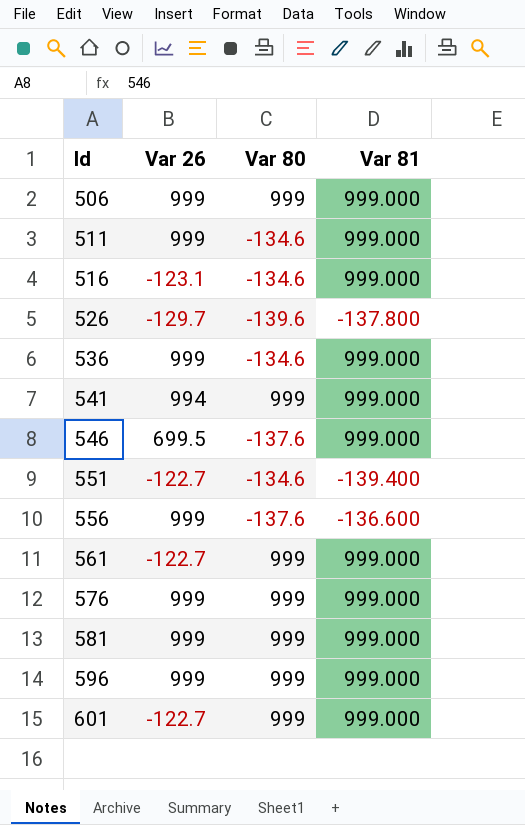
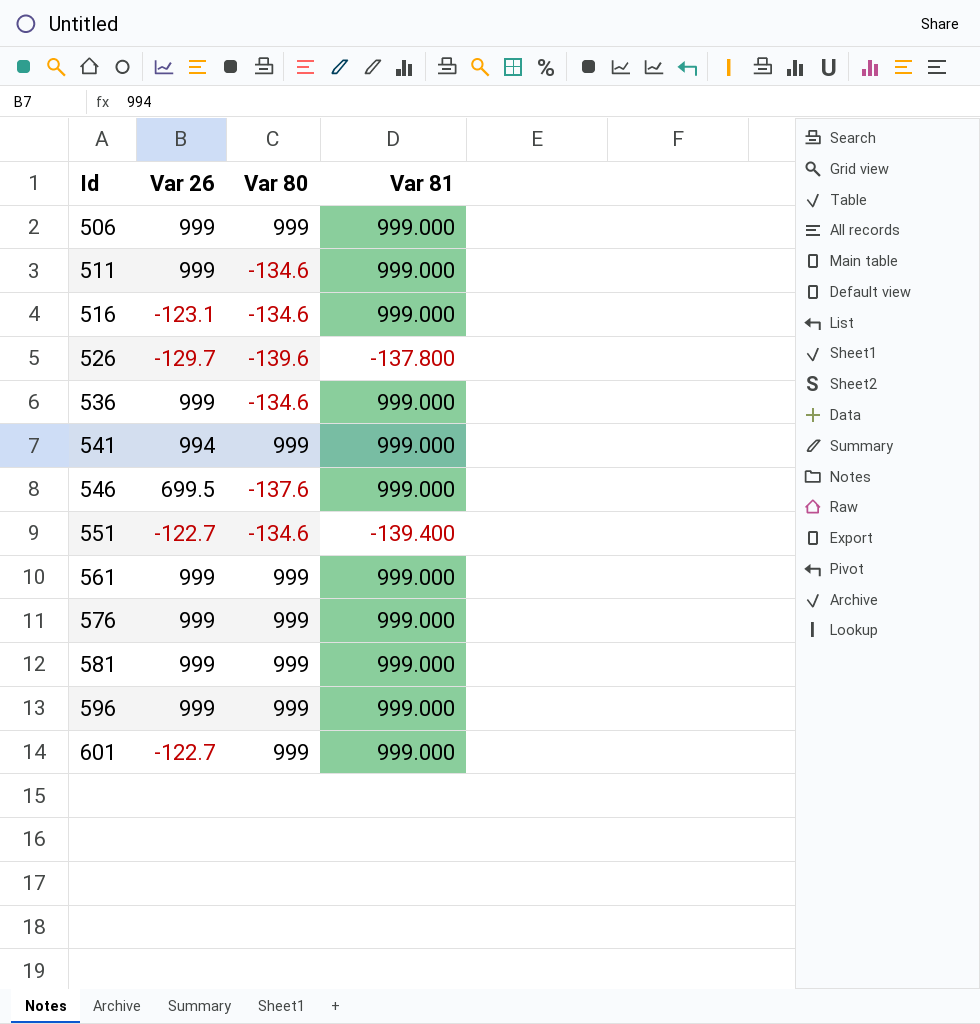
row 556: 999 | -137.6 | -136.600 -> none
561 | Var 26: -122.7 -> 999

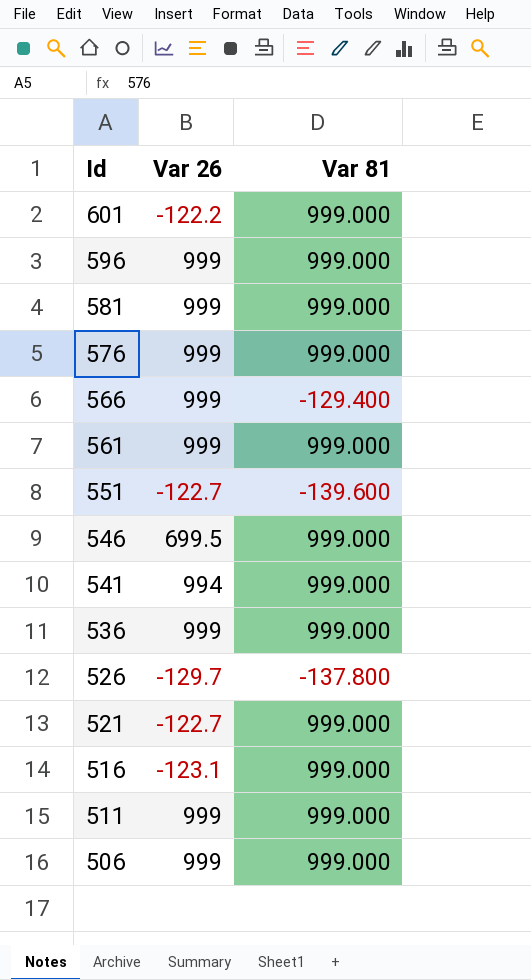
row order: Id ascending -> Id descending
column Var 80 | position: 3 -> none
601 | Var 26: -122.7 -> -122.2
row 566: none -> 999 | -129.400
551 | Var 81: -139.400 -> -139.600
row 521: none -> -122.7 | 999.000

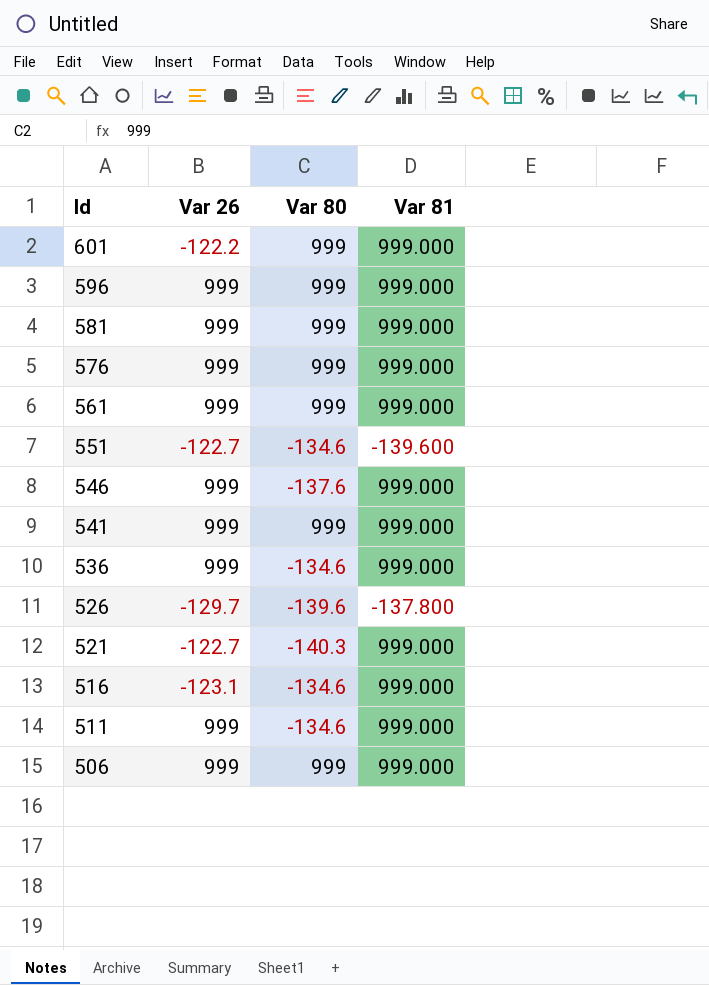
column Var 80 | position: none -> 3
row 566: 999 | -129.400 -> none
546 | Var 26: 699.5 -> 999
541 | Var 26: 994 -> 999

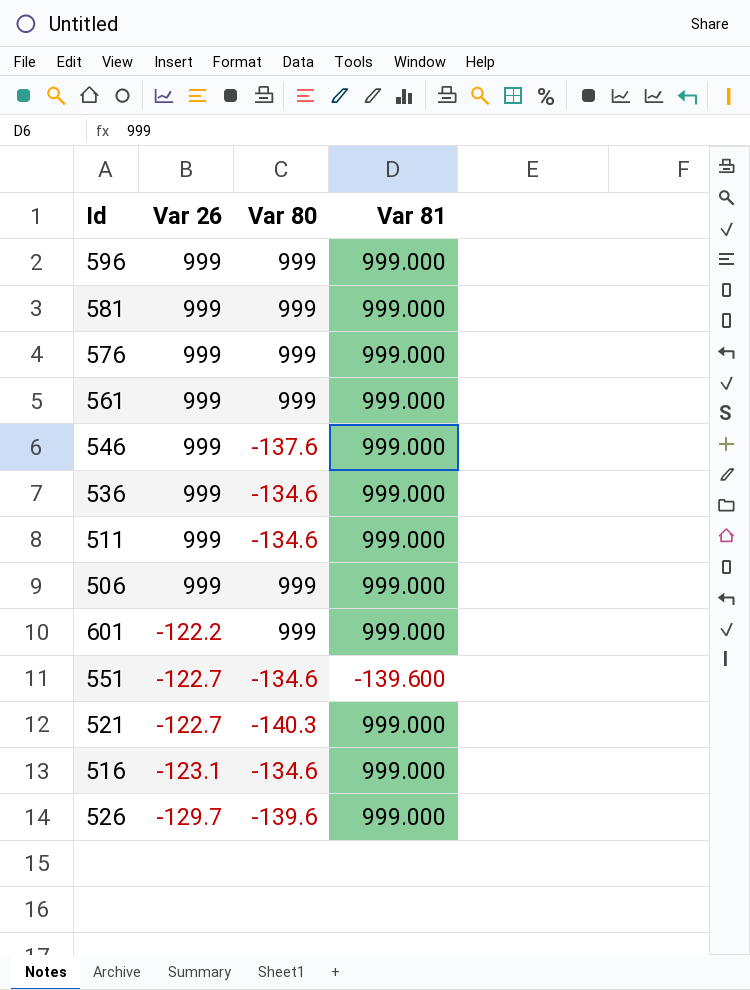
row order: Id descending -> Var 26 descending
row 541: 999 | 999 | 999.000 -> none
526 | Var 81: -137.800 -> 999.000

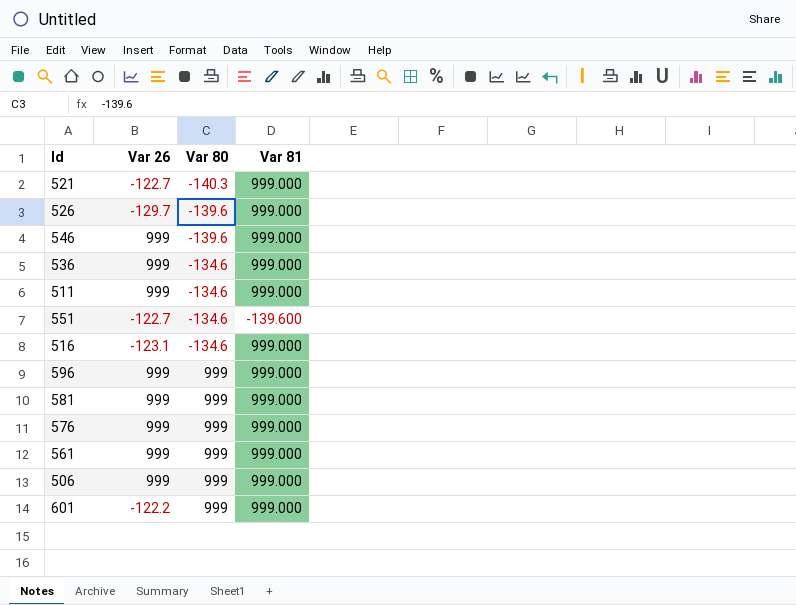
row order: Var 26 descending -> Var 80 ascending
546 | Var 80: -137.6 -> -139.6

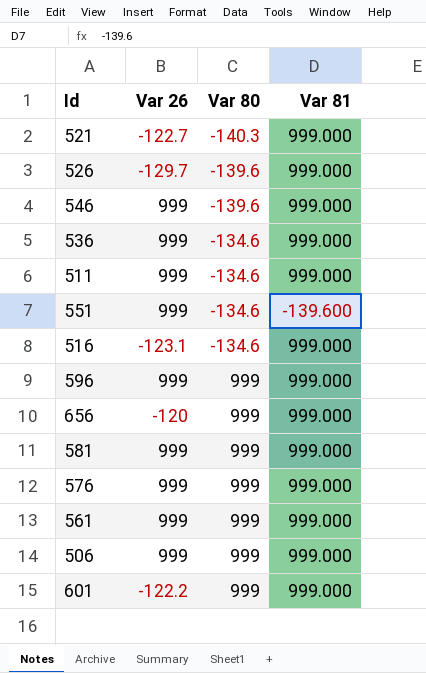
551 | Var 26: -122.7 -> 999
row 656: none -> -120 | 999 | 999.000

